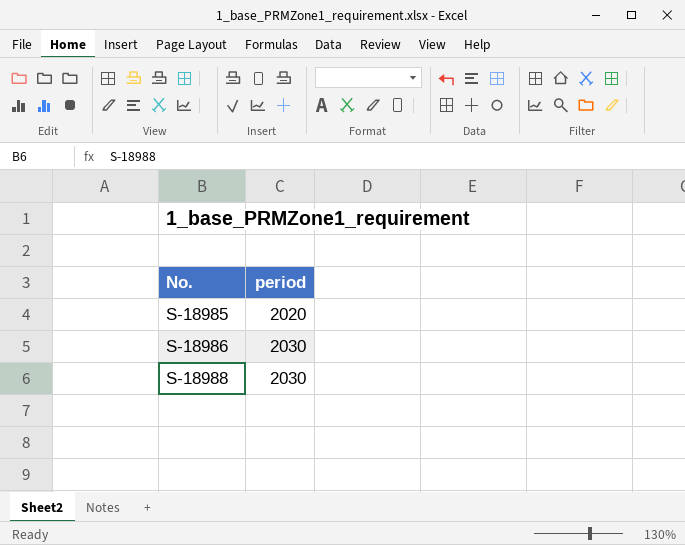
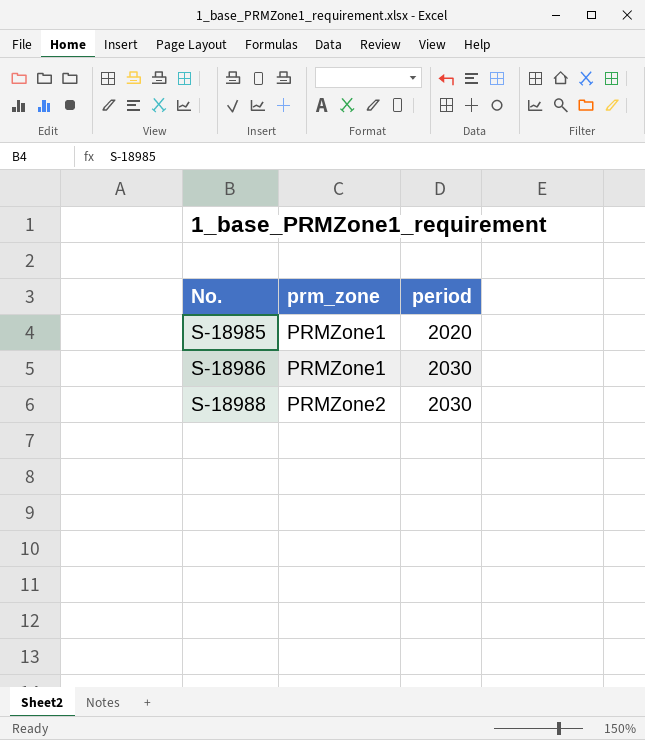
column prm_zone | position: none -> 2

